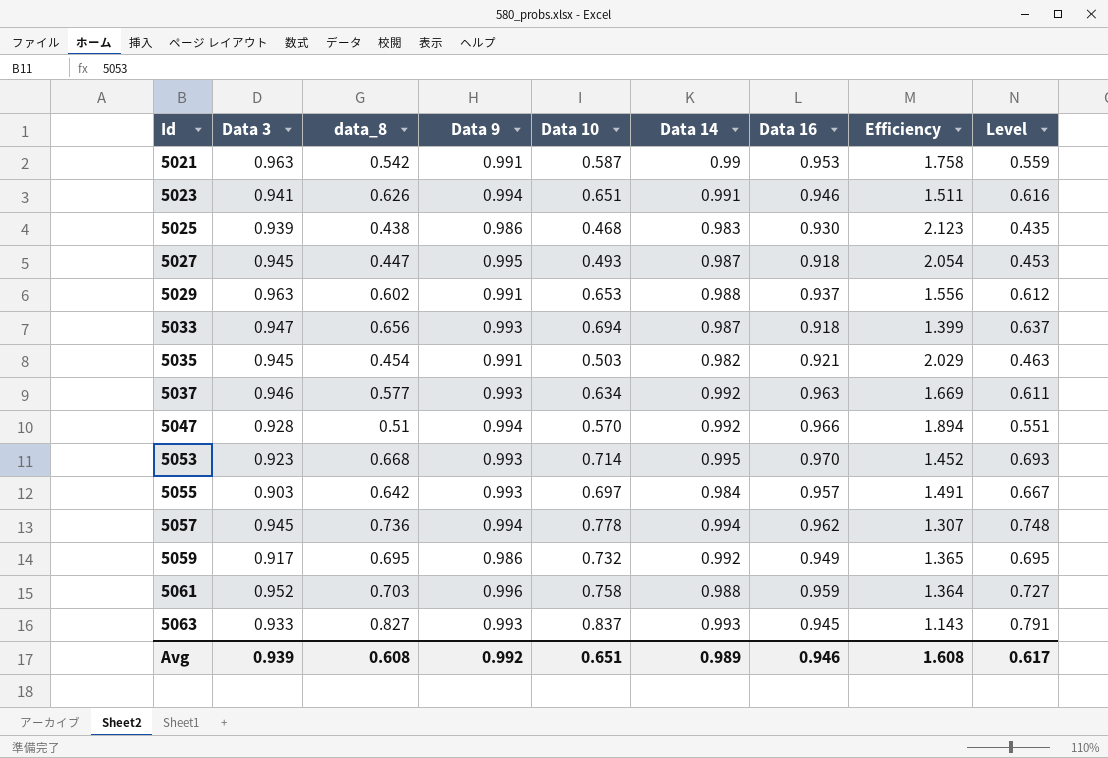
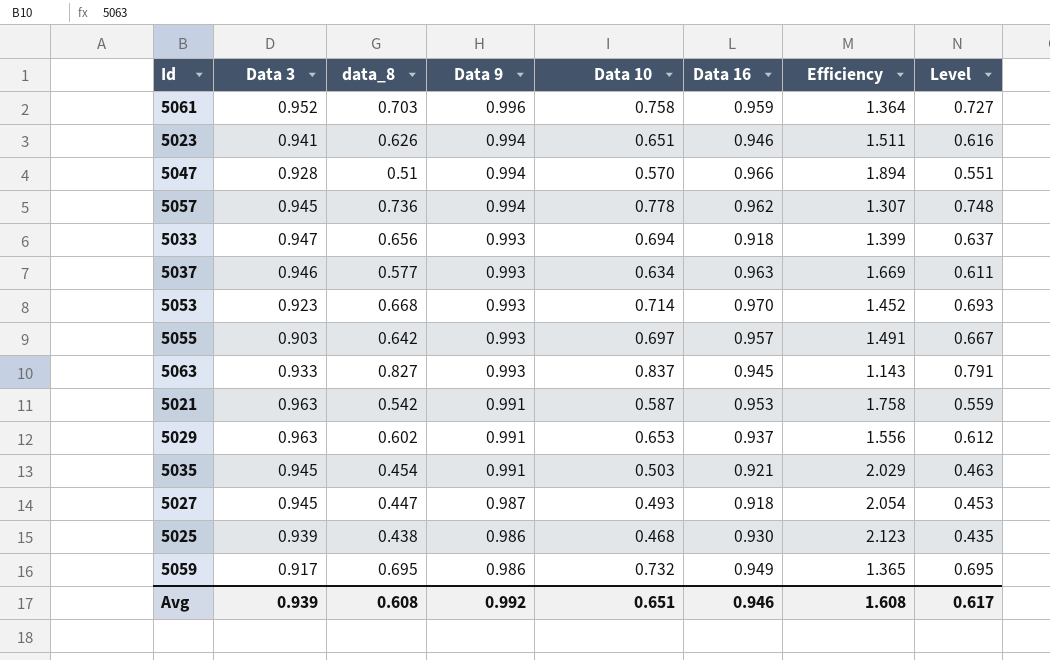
row order: Id ascending -> Data 9 descending
column Data 14 | position: 6 -> none
5027 | Data 9: 0.995 -> 0.987

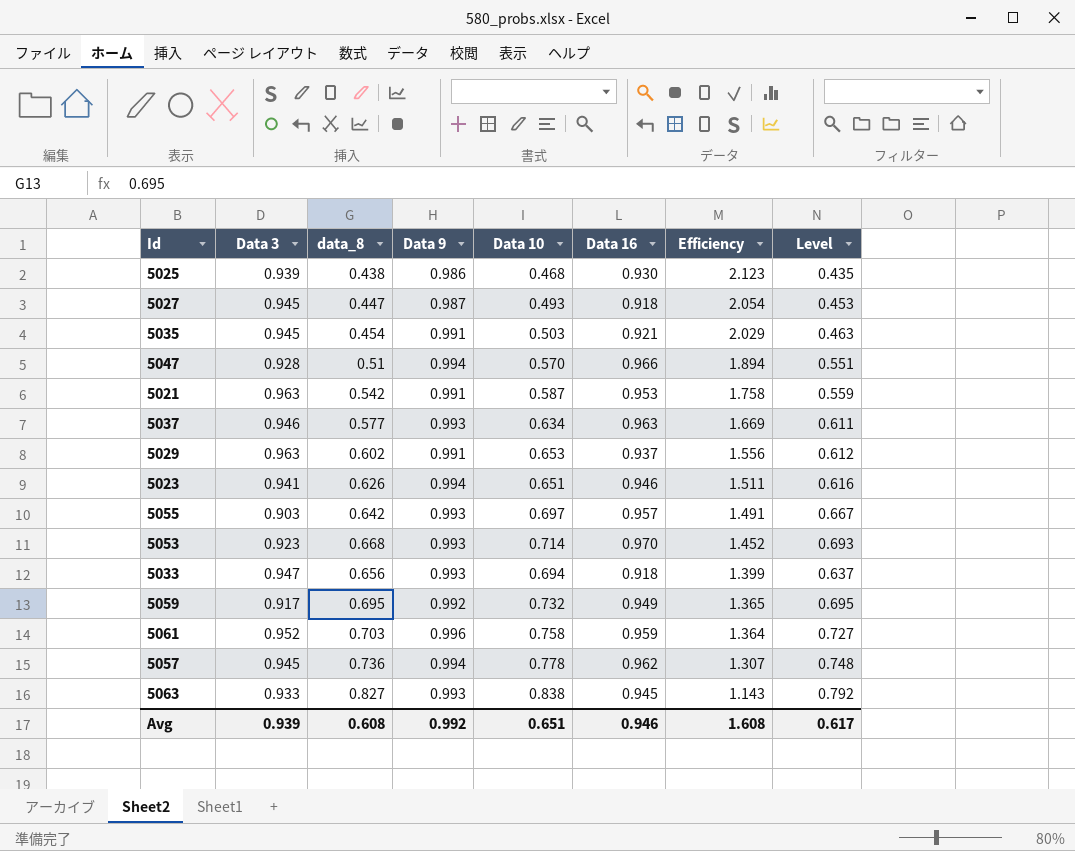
row order: Data 9 descending -> Efficiency descending
5059 | Data 9: 0.986 -> 0.992
5063 | Data 10: 0.837 -> 0.838
5063 | Level: 0.791 -> 0.792

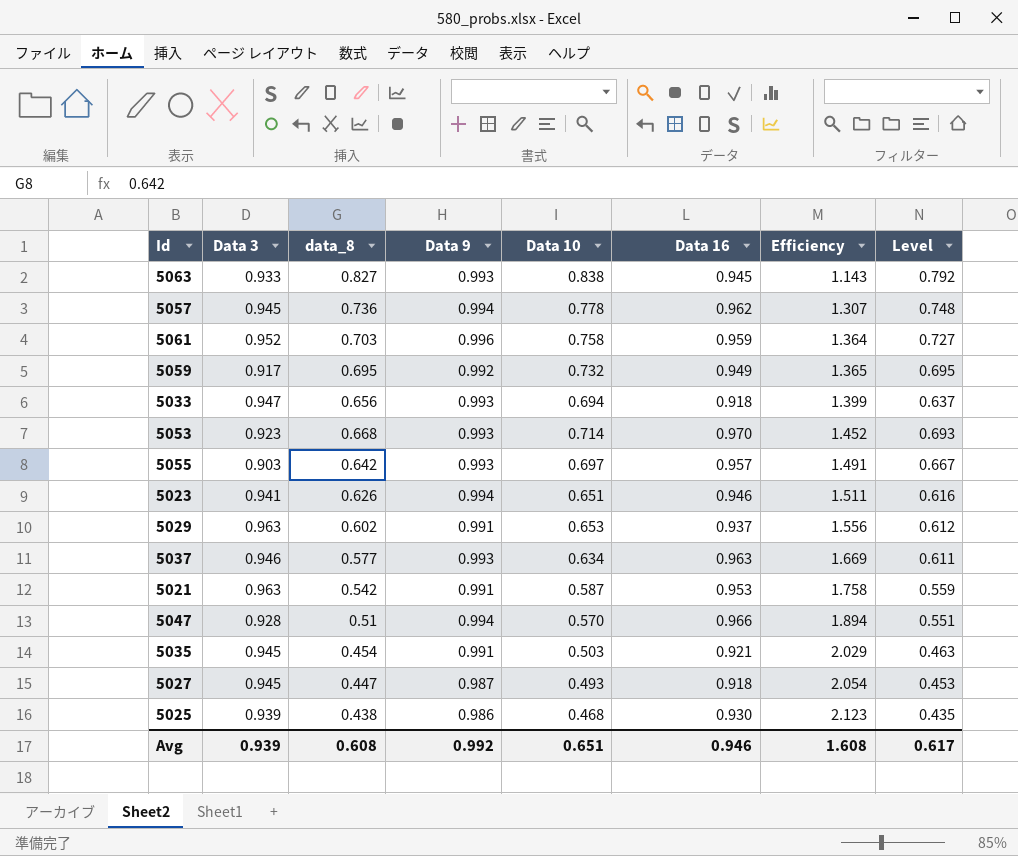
row order: Efficiency descending -> Efficiency ascending

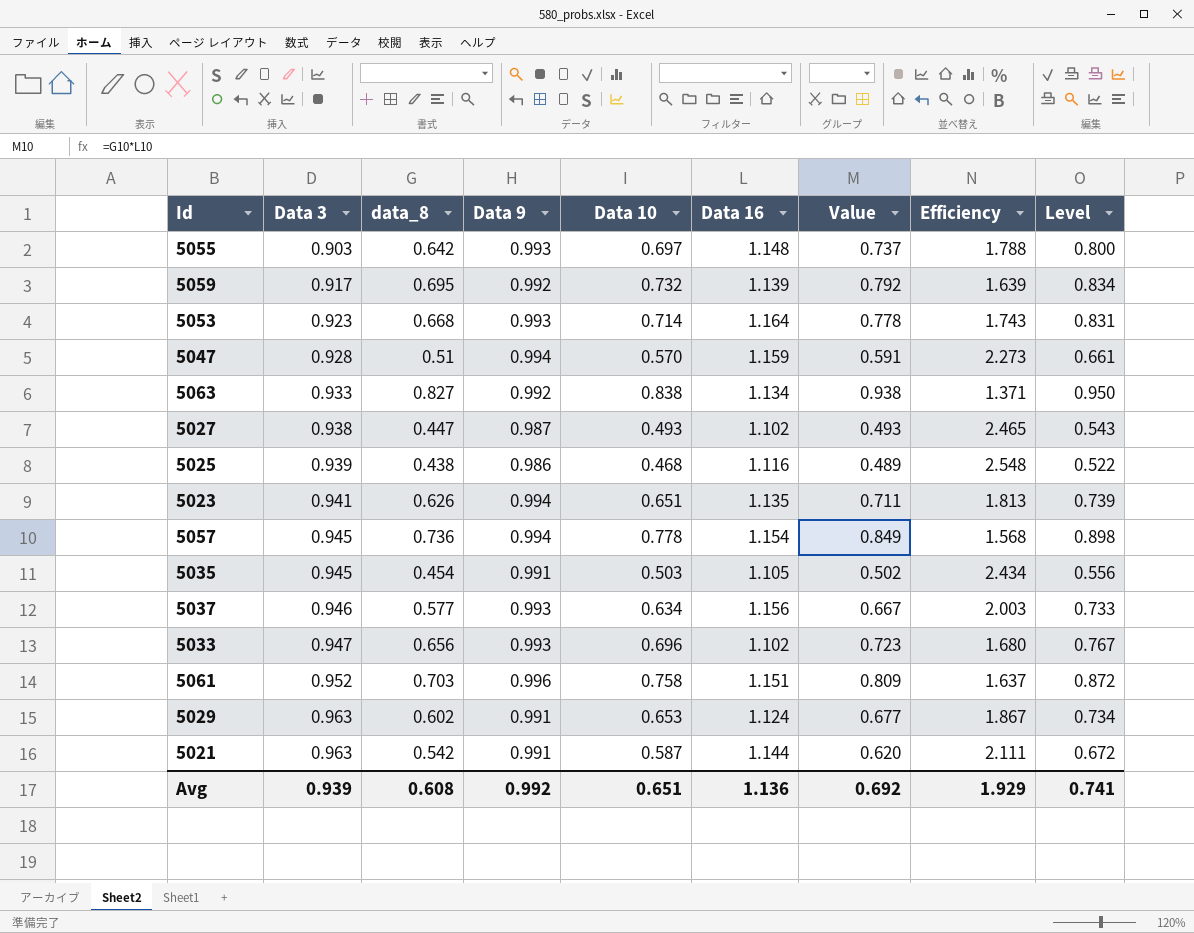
row order: Efficiency ascending -> Data 3 ascending
column Value | formula: none -> [data_8] * [Data 16]
5055 | Data 16: 0.957 -> 1.148
5055 | Efficiency: 1.491 -> 1.788
5055 | Level: 0.667 -> 0.800
5059 | Data 16: 0.949 -> 1.139
5059 | Efficiency: 1.365 -> 1.639
5059 | Level: 0.695 -> 0.834
5053 | Data 16: 0.970 -> 1.164
5053 | Efficiency: 1.452 -> 1.743
5053 | Level: 0.693 -> 0.831
5047 | Data 16: 0.966 -> 1.159
5047 | Efficiency: 1.894 -> 2.273
5047 | Level: 0.551 -> 0.661
5063 | Data 9: 0.993 -> 0.992
5063 | Data 16: 0.945 -> 1.134
5063 | Efficiency: 1.143 -> 1.371
5063 | Level: 0.792 -> 0.950
5027 | Data 3: 0.945 -> 0.938
5027 | Data 16: 0.918 -> 1.102
5027 | Efficiency: 2.054 -> 2.465
5027 | Level: 0.453 -> 0.543
5025 | Data 16: 0.930 -> 1.116
5025 | Efficiency: 2.123 -> 2.548
5025 | Level: 0.435 -> 0.522
5023 | Data 16: 0.946 -> 1.135
5023 | Efficiency: 1.511 -> 1.813
5023 | Level: 0.616 -> 0.739
5057 | Data 16: 0.962 -> 1.154
5057 | Efficiency: 1.307 -> 1.568
5057 | Level: 0.748 -> 0.898
5035 | Data 16: 0.921 -> 1.105
5035 | Efficiency: 2.029 -> 2.434
5035 | Level: 0.463 -> 0.556
5037 | Data 16: 0.963 -> 1.156
5037 | Efficiency: 1.669 -> 2.003
5037 | Level: 0.611 -> 0.733
5033 | Data 10: 0.694 -> 0.696
5033 | Data 16: 0.918 -> 1.102
5033 | Efficiency: 1.399 -> 1.680
5033 | Level: 0.637 -> 0.767
5061 | Data 16: 0.959 -> 1.151
5061 | Efficiency: 1.364 -> 1.637
5061 | Level: 0.727 -> 0.872
5029 | Data 16: 0.937 -> 1.124
5029 | Efficiency: 1.556 -> 1.867
5029 | Level: 0.612 -> 0.734
5021 | Data 16: 0.953 -> 1.144
5021 | Efficiency: 1.758 -> 2.111
5021 | Level: 0.559 -> 0.672
Avg | Data 16: 0.946 -> 1.136
Avg | Efficiency: 1.608 -> 1.929
Avg | Level: 0.617 -> 0.741

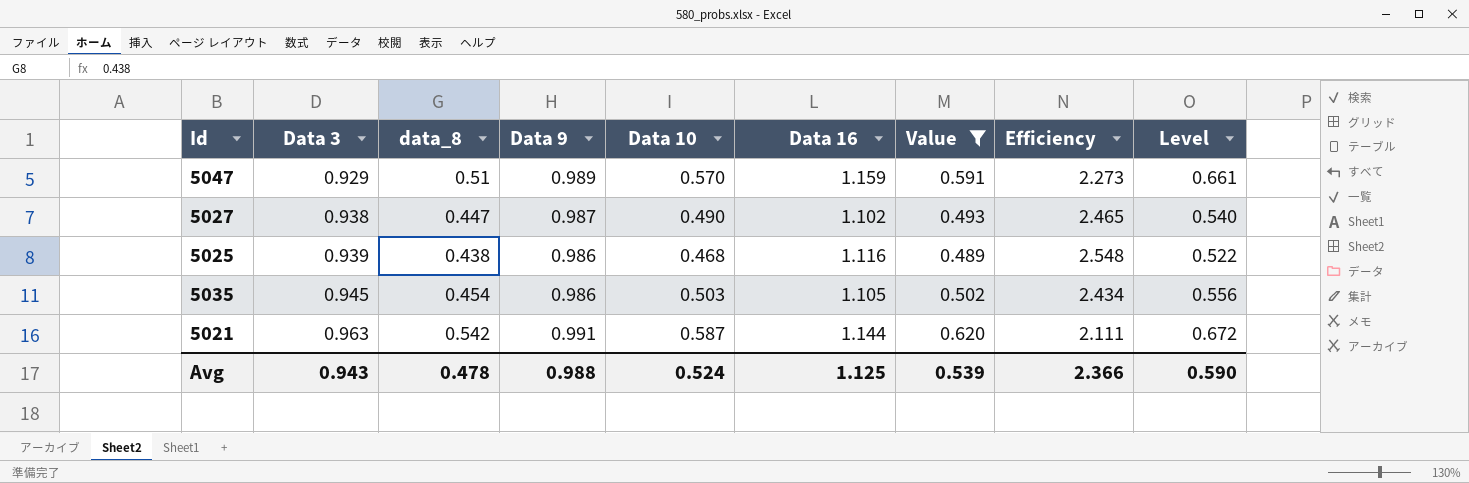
filter: none -> Value <= 0.620
5047 | Data 3: 0.928 -> 0.929
5047 | Data 9: 0.994 -> 0.989
5027 | Data 10: 0.493 -> 0.490
5027 | Level: 0.543 -> 0.540
5035 | Data 9: 0.991 -> 0.986
Avg | Data 3: 0.939 -> 0.943
Avg | data_8: 0.608 -> 0.478
Avg | Data 9: 0.992 -> 0.988
Avg | Data 10: 0.651 -> 0.524
Avg | Data 16: 1.136 -> 1.125
Avg | Value: 0.692 -> 0.539
Avg | Efficiency: 1.929 -> 2.366
Avg | Level: 0.741 -> 0.590

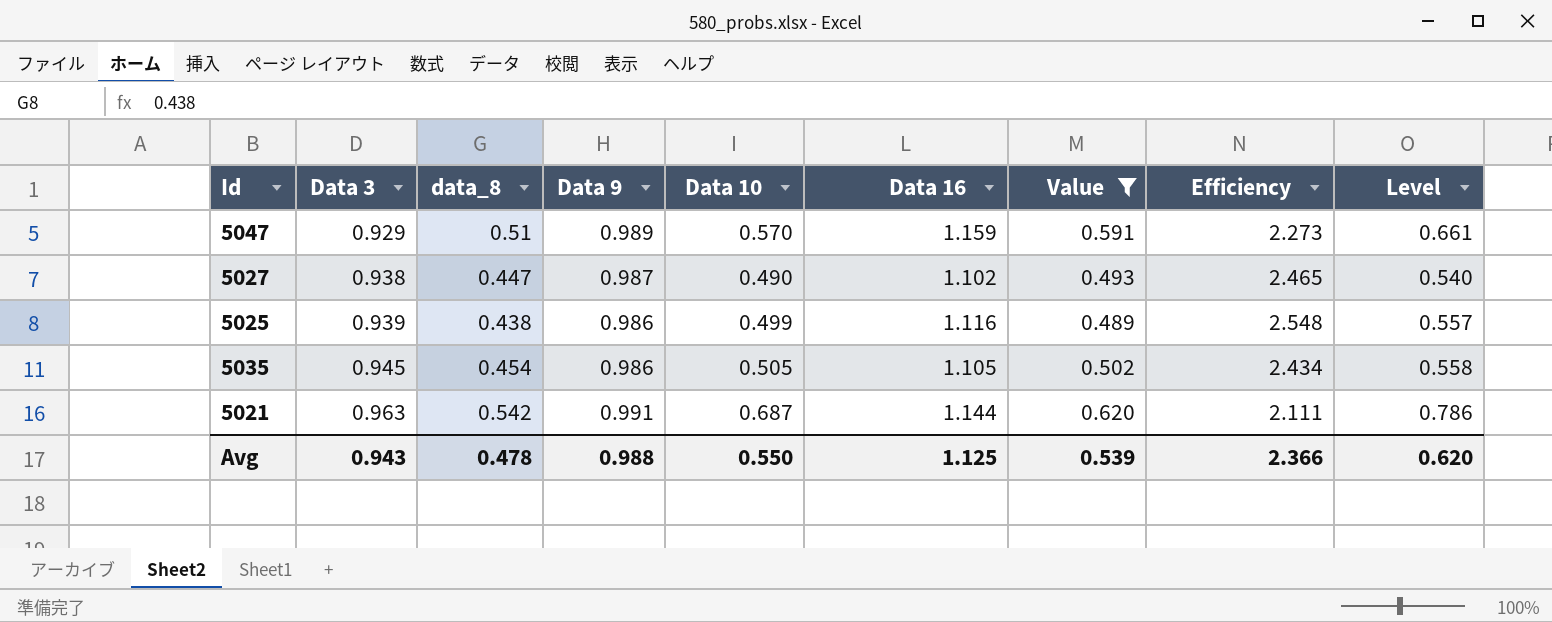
5025 | Data 10: 0.468 -> 0.499
5025 | Level: 0.522 -> 0.557
5035 | Data 10: 0.503 -> 0.505
5035 | Level: 0.556 -> 0.558
5021 | Data 10: 0.587 -> 0.687
5021 | Level: 0.672 -> 0.786
Avg | Data 10: 0.524 -> 0.550
Avg | Level: 0.590 -> 0.620

